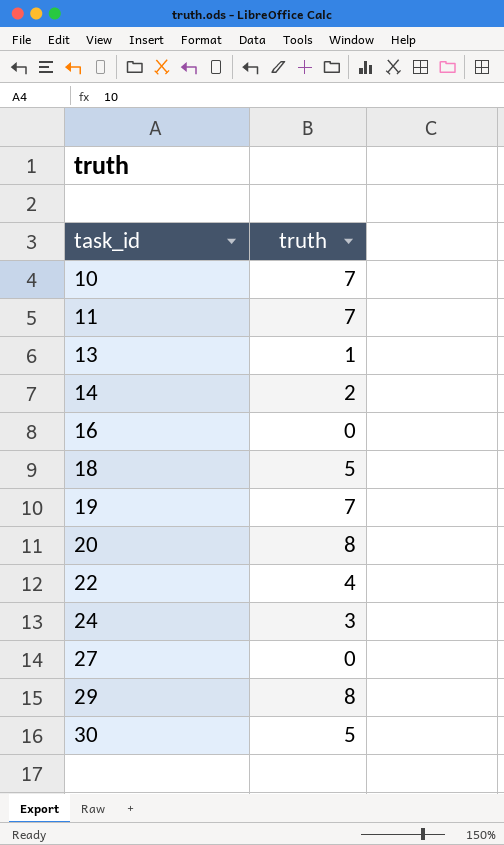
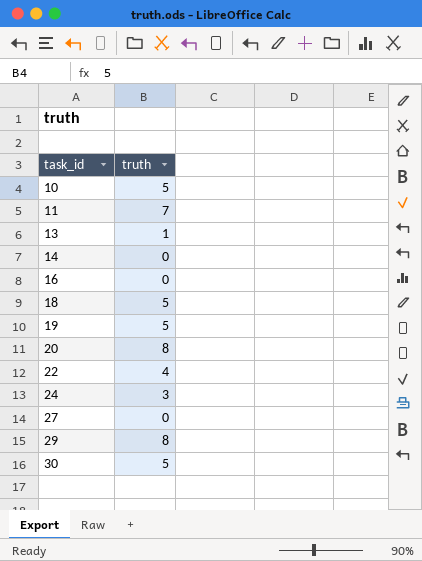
10 | truth: 7 -> 5
14 | truth: 2 -> 0
19 | truth: 7 -> 5

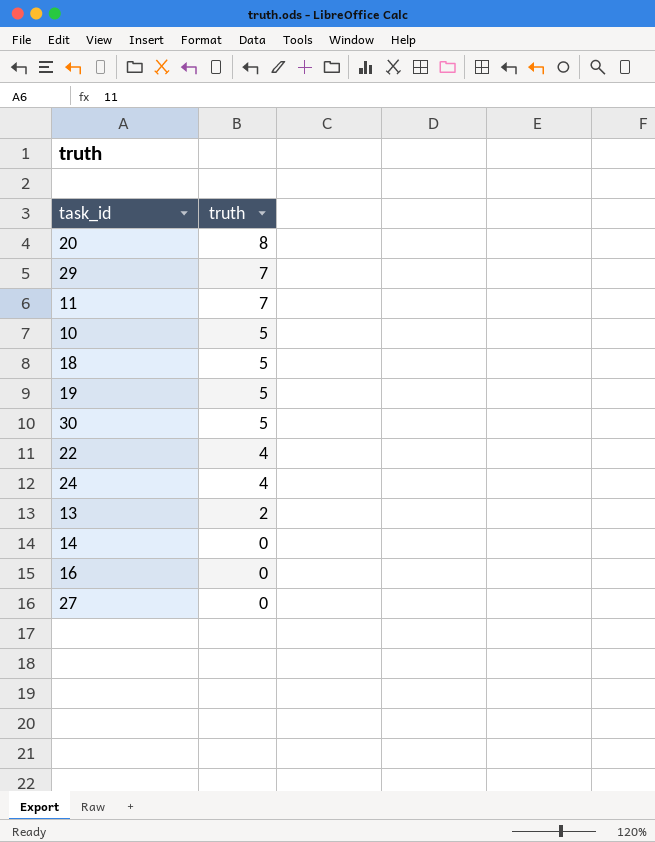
row order: task_id ascending -> truth descending
29 | truth: 8 -> 7
24 | truth: 3 -> 4
13 | truth: 1 -> 2

